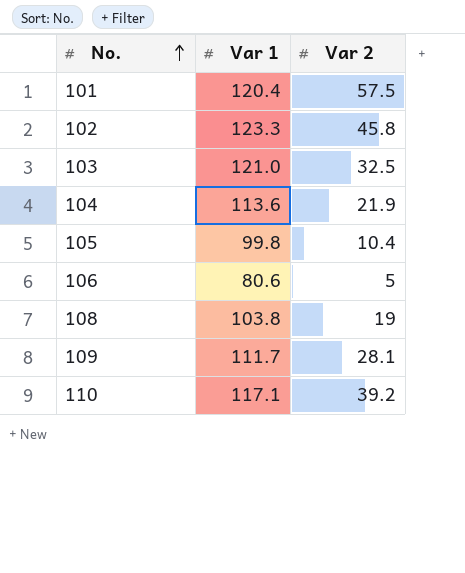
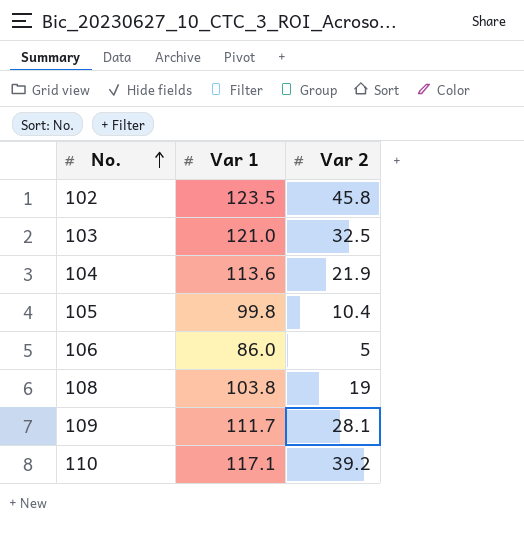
row 101: 120.4 | 57.5 -> none
102 | Var 1: 123.3 -> 123.5
106 | Var 1: 80.6 -> 86.0

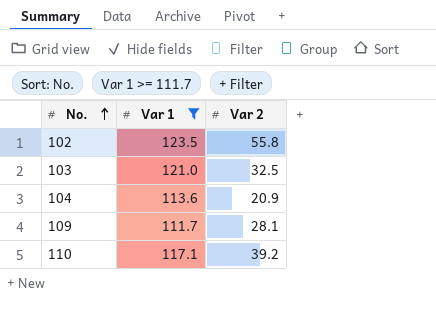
filter: none -> Var 1 >= 111.7
102 | Var 2: 45.8 -> 55.8
104 | Var 2: 21.9 -> 20.9

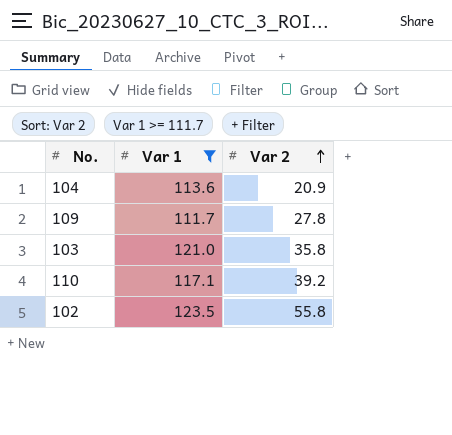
row order: No. ascending -> Var 2 ascending
109 | Var 2: 28.1 -> 27.8
103 | Var 2: 32.5 -> 35.8

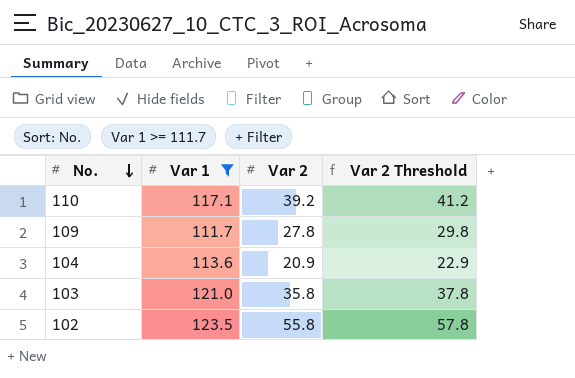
row order: Var 2 ascending -> No. descending
column Var 2 Threshold | formula: none -> [Var 2] + 2

